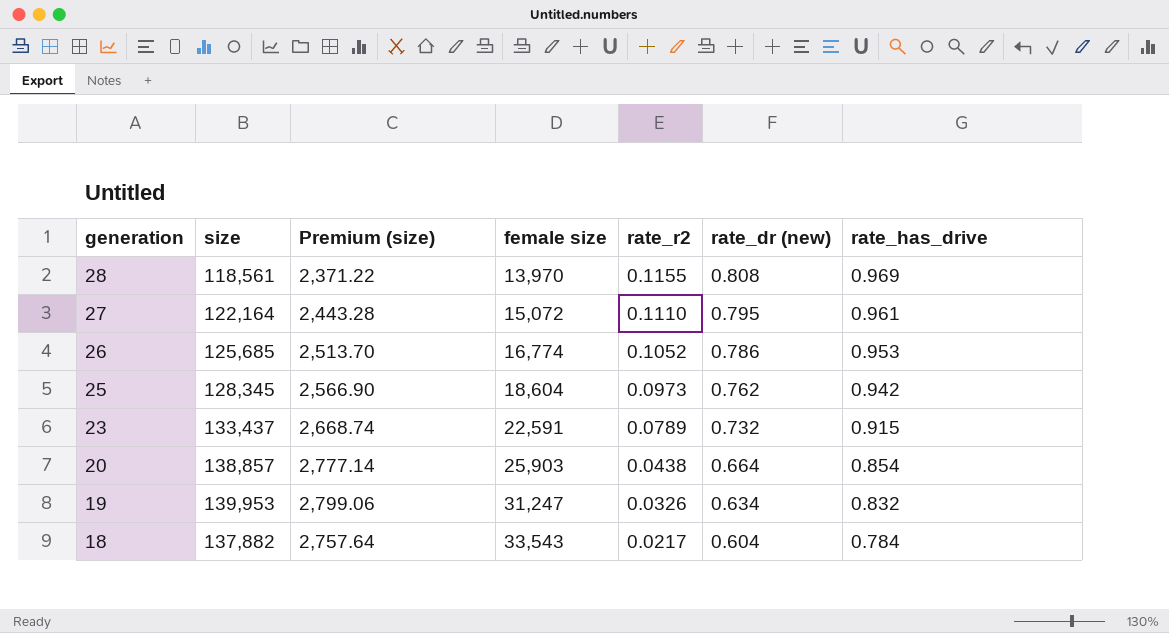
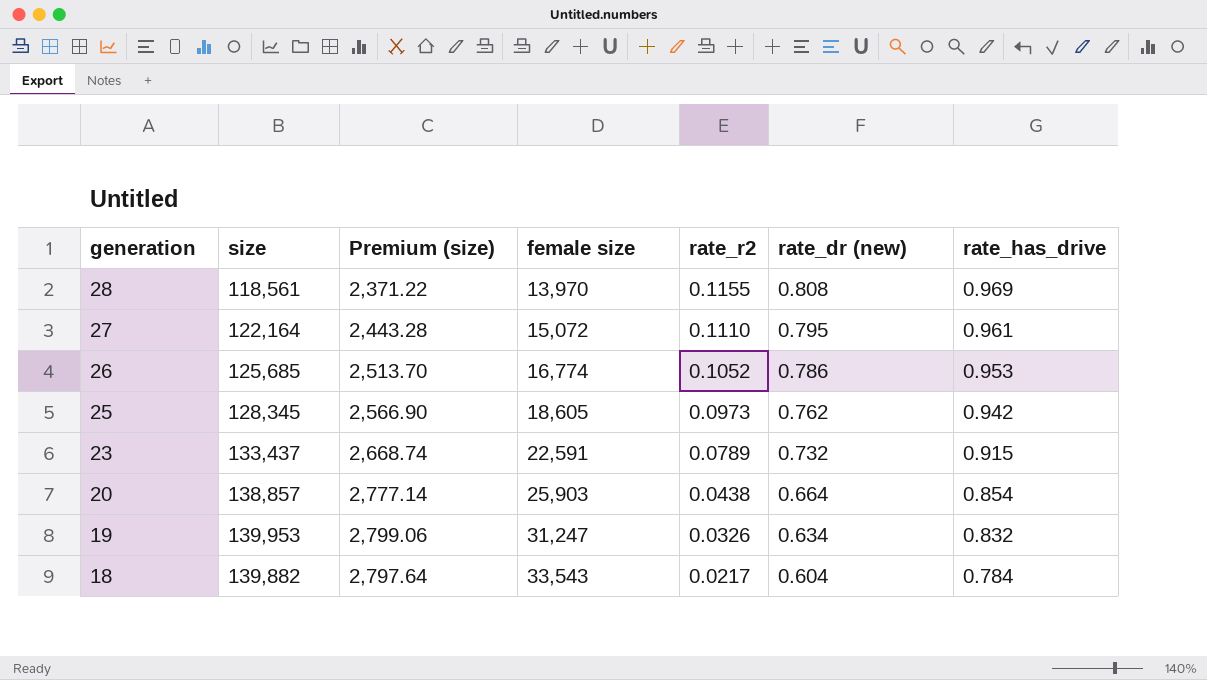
25 | female size: 18,604 -> 18,605
18 | size: 137,882 -> 139,882
18 | Premium (size): 2,757.64 -> 2,797.64

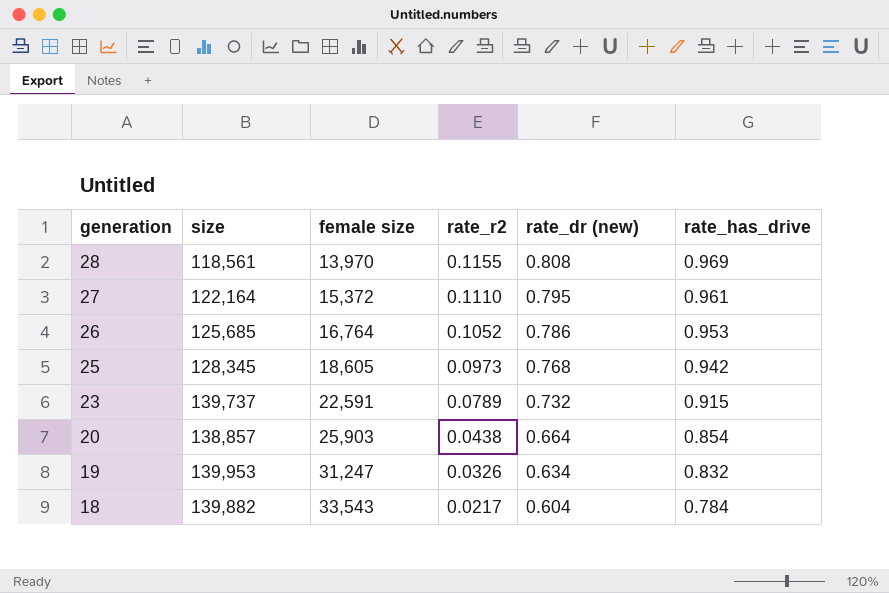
column Premium (size) | formula: [size] * 0.02 -> none
27 | female size: 15,072 -> 15,372
26 | female size: 16,774 -> 16,764
25 | rate_dr (new): 0.762 -> 0.768
23 | size: 133,437 -> 139,737

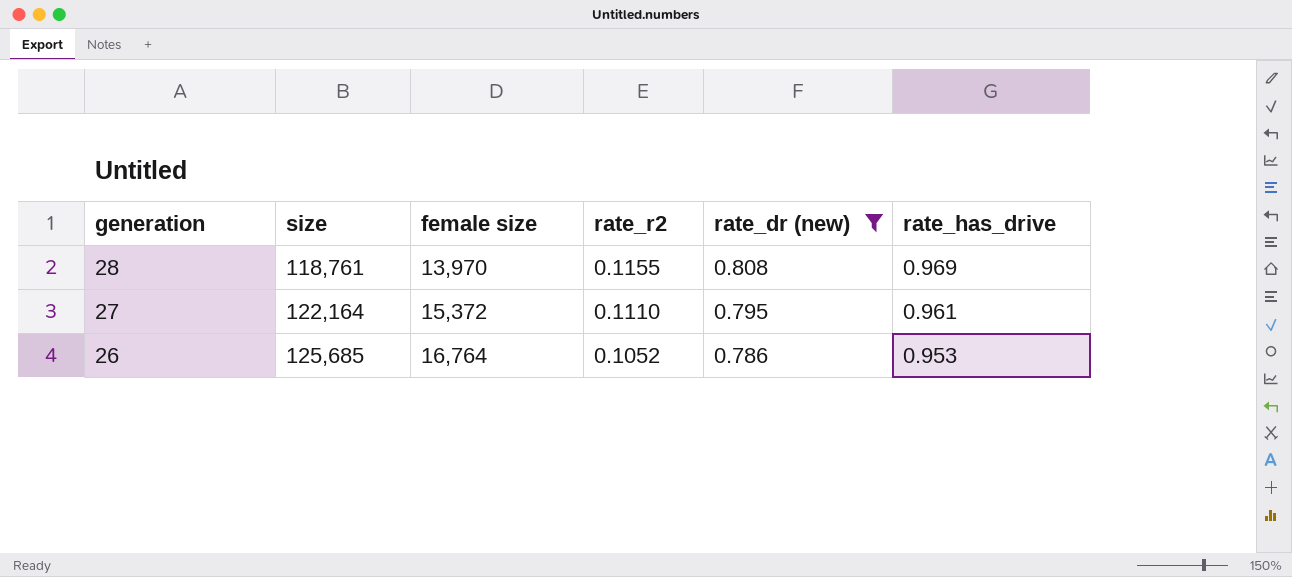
filter: none -> rate_dr (new) >= 0.786
28 | size: 118,561 -> 118,761

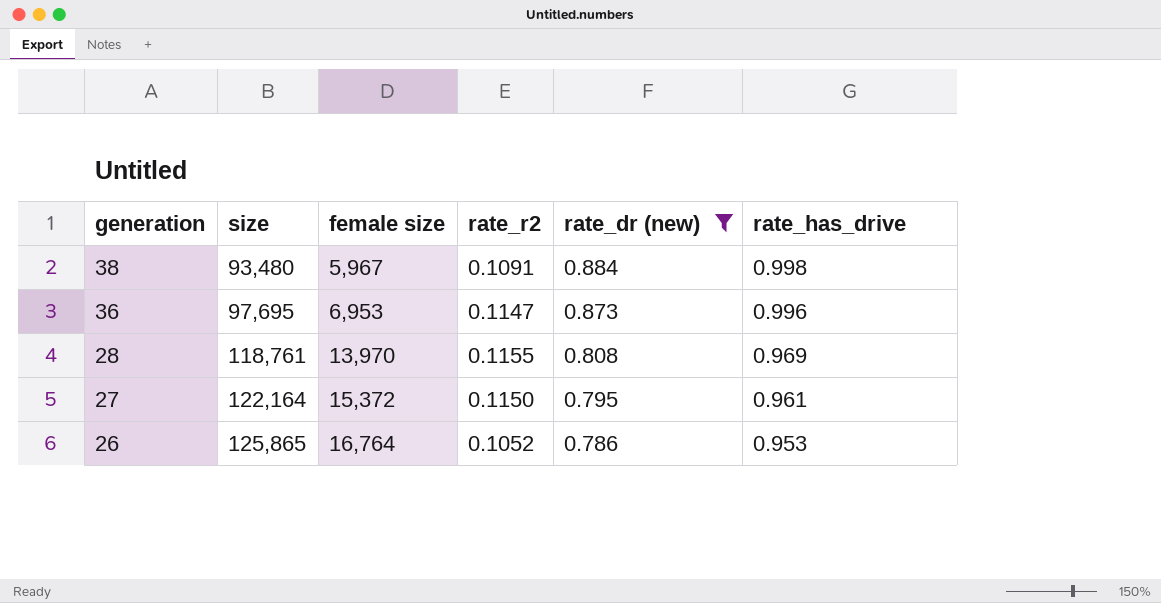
row 38: none -> 93,480 | 5,967 | 0.1091 | 0.884 | 0.998
row 36: none -> 97,695 | 6,953 | 0.1147 | 0.873 | 0.996
27 | rate_r2: 0.1110 -> 0.1150
26 | size: 125,685 -> 125,865

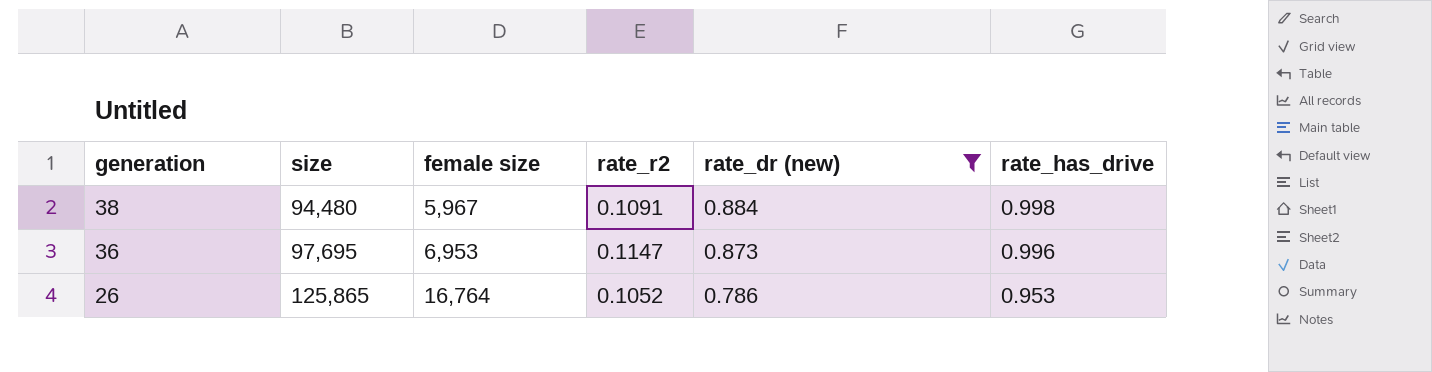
row 28: 118,761 | 13,970 | 0.1155 | 0.808 | 0.969 -> none
row 27: 122,164 | 15,372 | 0.1150 | 0.795 | 0.961 -> none
38 | size: 93,480 -> 94,480

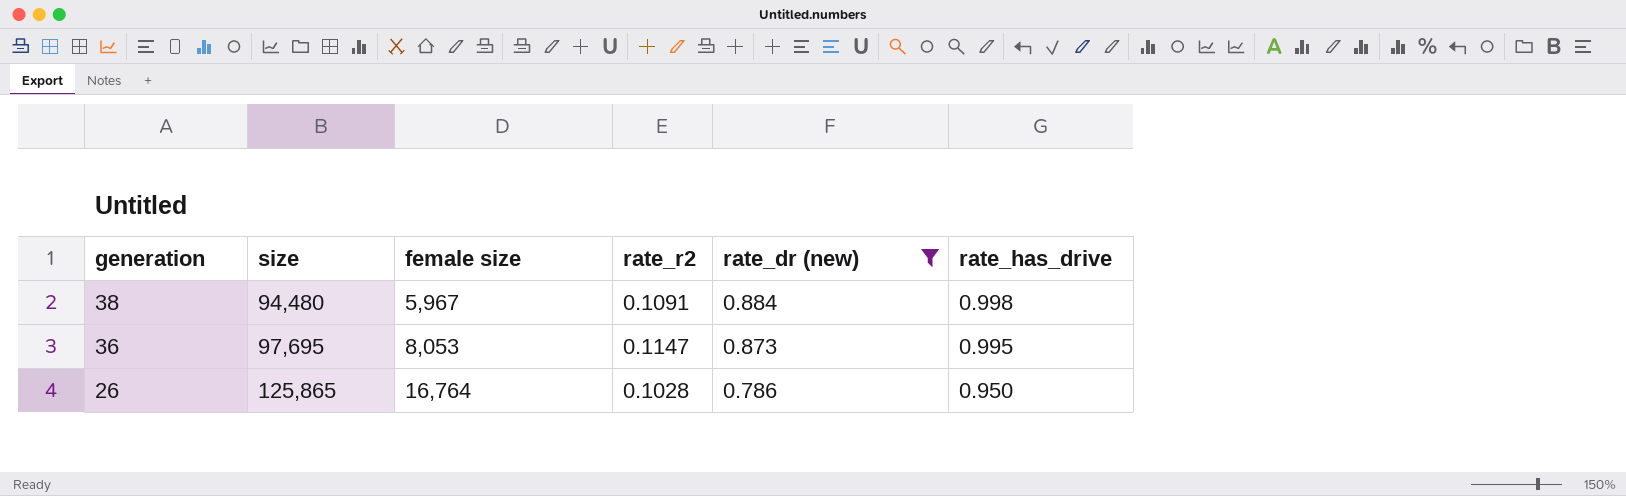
36 | female size: 6,953 -> 8,053
36 | rate_has_drive: 0.996 -> 0.995
26 | rate_r2: 0.1052 -> 0.1028
26 | rate_has_drive: 0.953 -> 0.950

